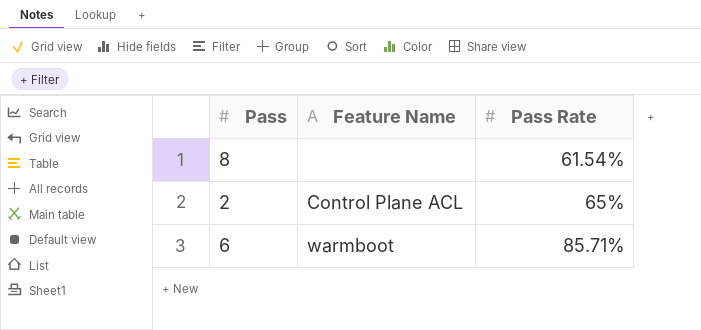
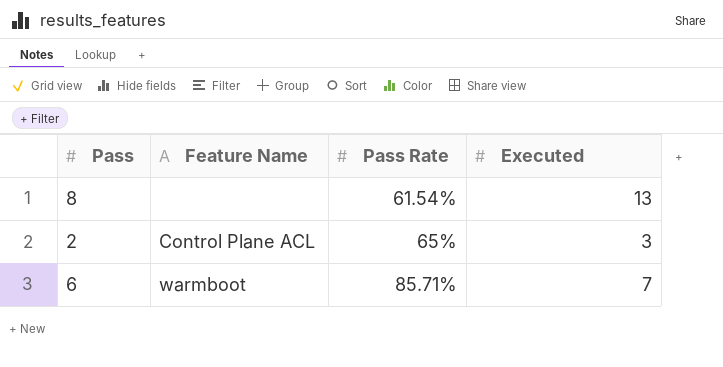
column Executed | position: none -> 4

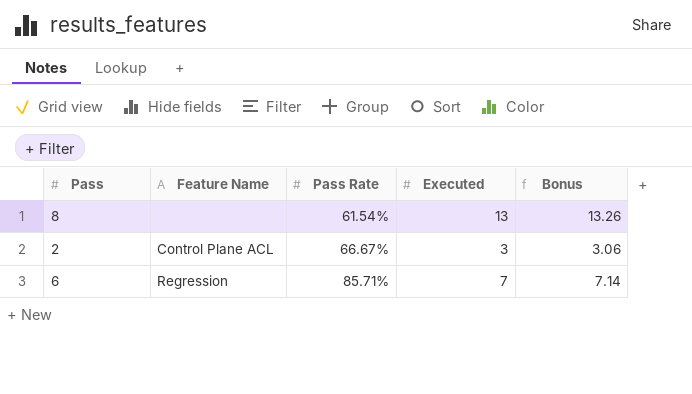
column Bonus | formula: none -> [Executed] * 1.02
2 | Pass Rate: 65% -> 66.67%
6 | Feature Name: warmboot -> Regression

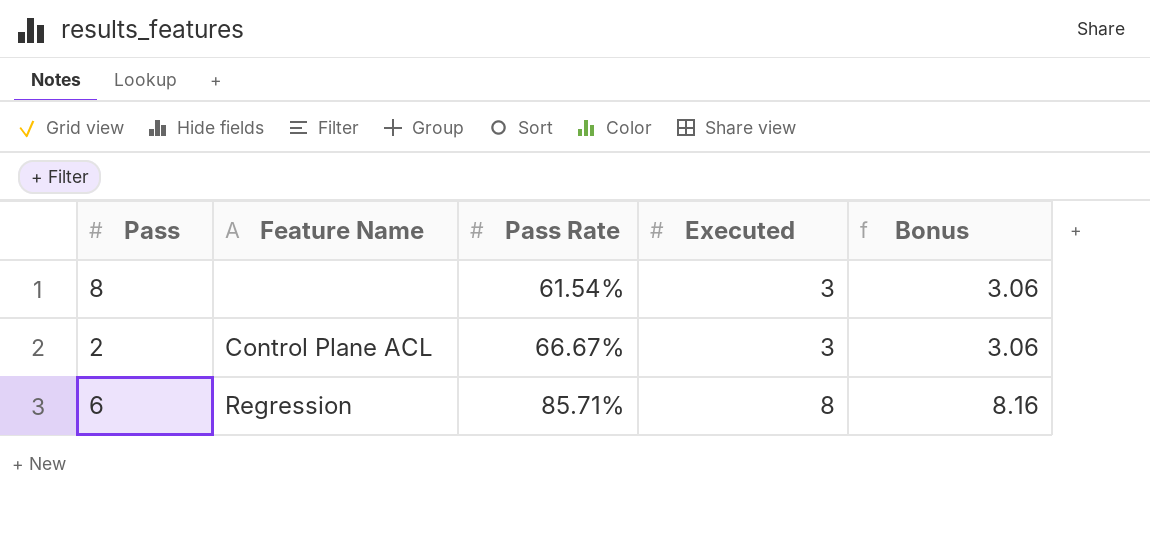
8 | Executed: 13 -> 3
8 | Bonus: 13.26 -> 3.06
6 | Executed: 7 -> 8
6 | Bonus: 7.14 -> 8.16

